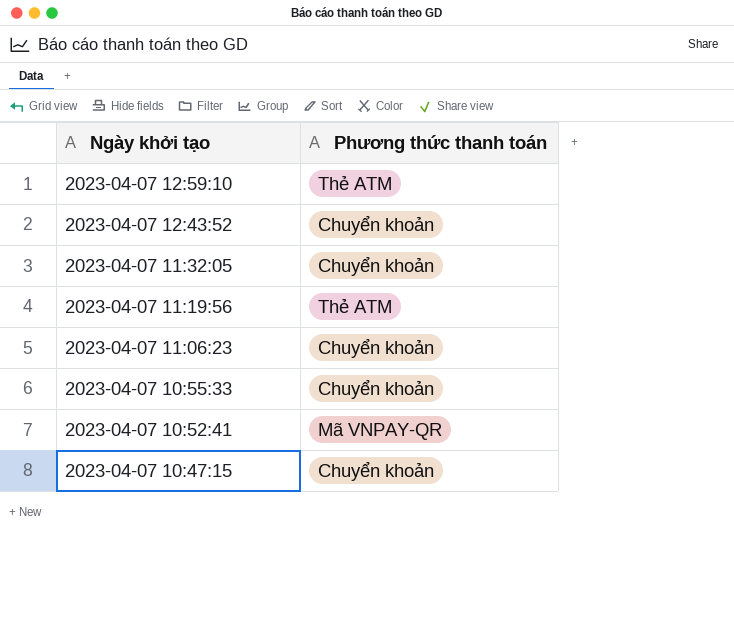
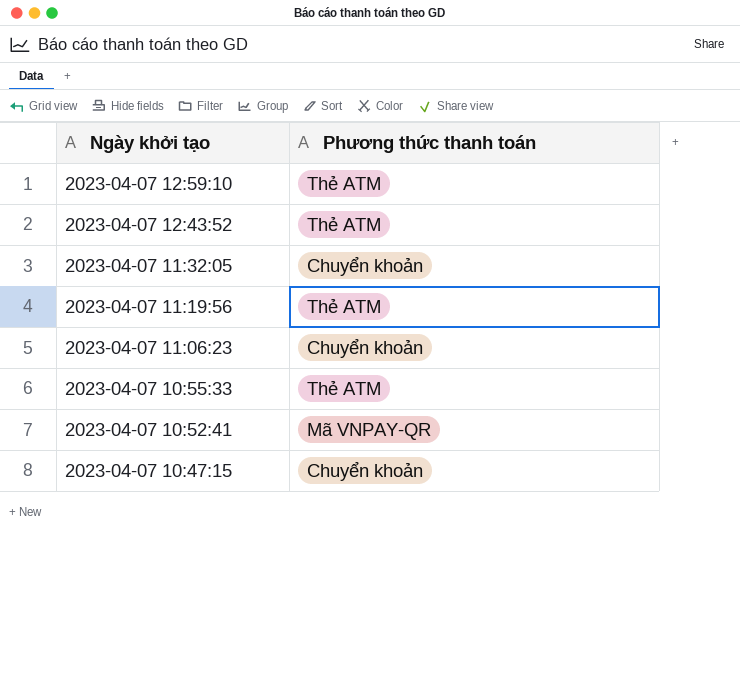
2023-04-07 12:43:52 | Phương thức thanh toán: Chuyển khoản -> Thẻ ATM
2023-04-07 10:55:33 | Phương thức thanh toán: Chuyển khoản -> Thẻ ATM

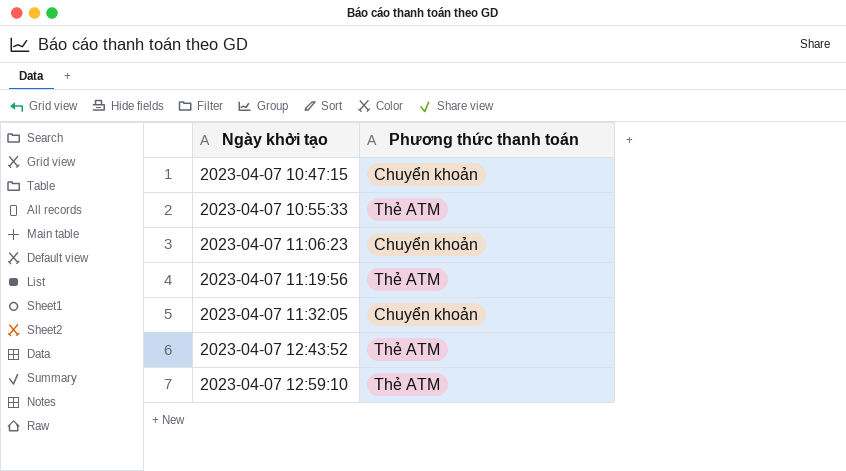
row order: Ngày khởi tạo descending -> Ngày khởi tạo ascending
row 2023-04-07 10:52:41: Mã VNPAY-QR -> none

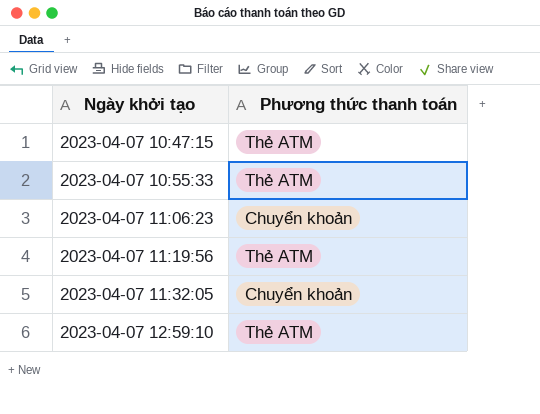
row 2023-04-07 12:43:52: Thẻ ATM -> none
2023-04-07 10:47:15 | Phương thức thanh toán: Chuyển khoản -> Thẻ ATM

